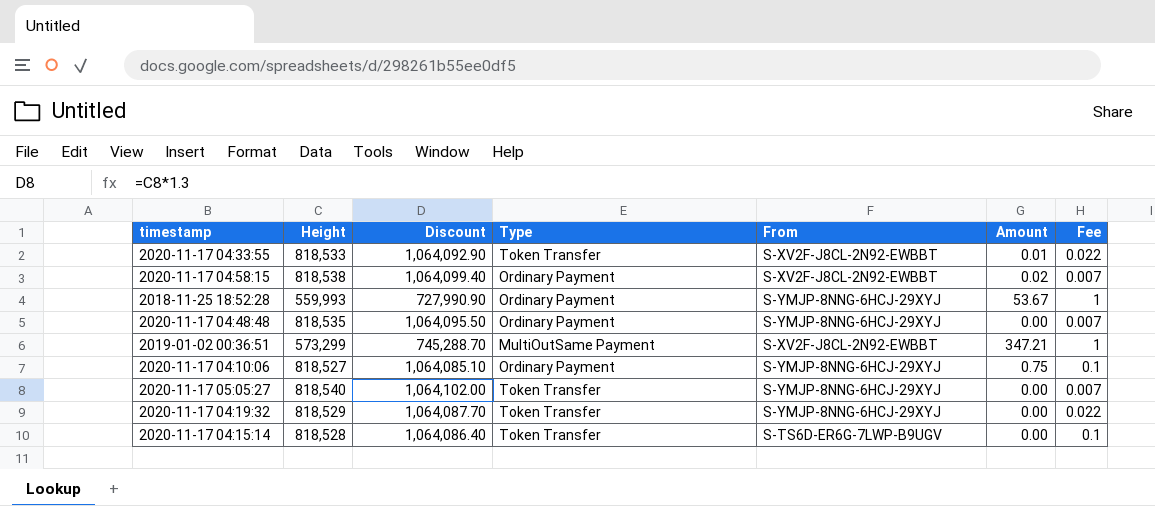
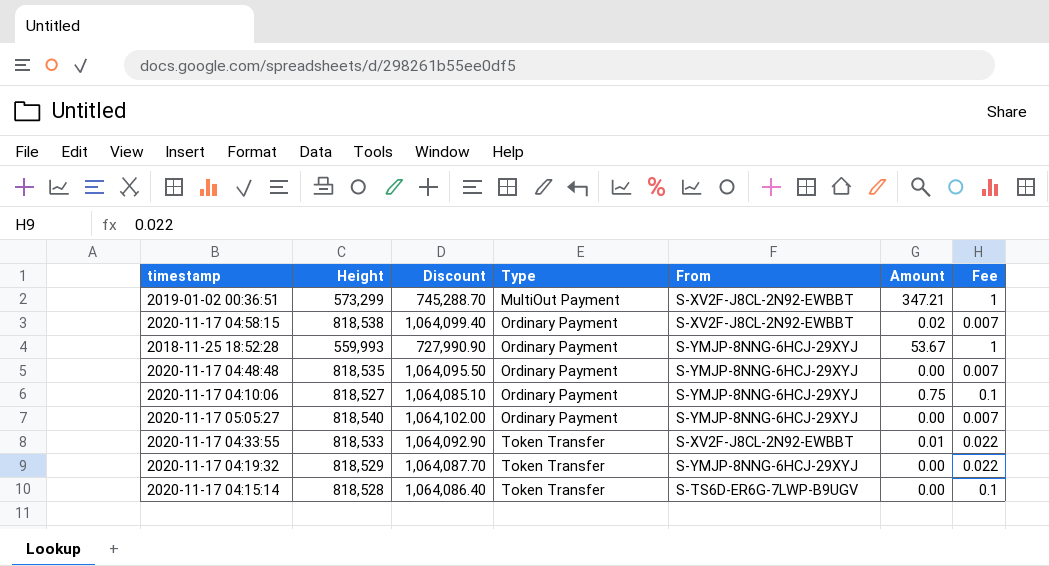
row order: none -> Type ascending
2019-01-02 00:36:51 | Type: MultiOutSame Payment -> MultiOut Payment
2020-11-17 05:05:27 | Type: Token Transfer -> Ordinary Payment

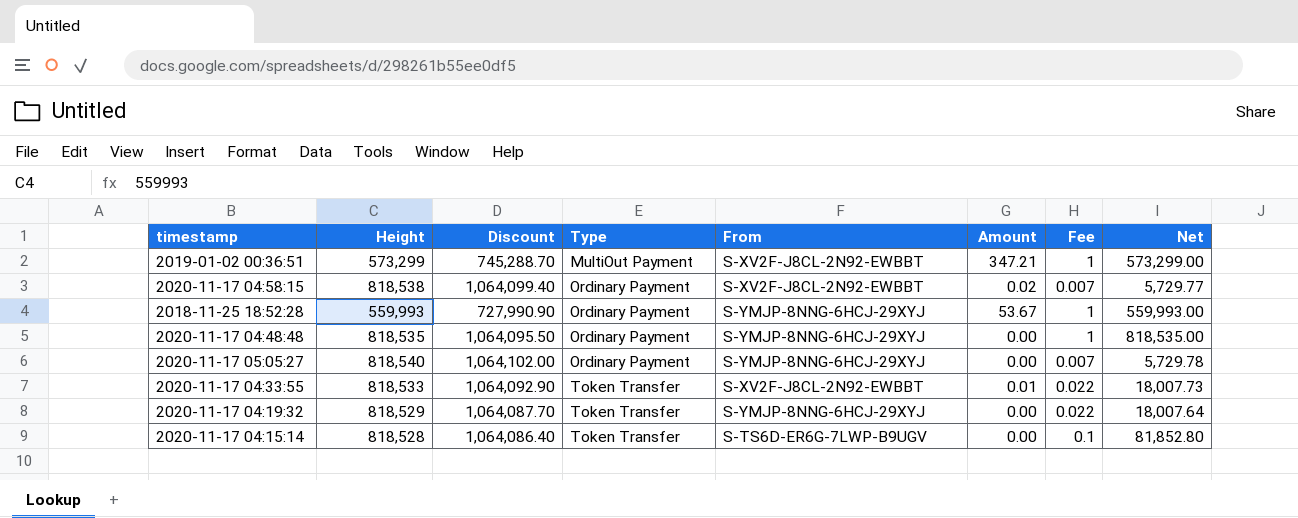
column Net | formula: none -> [Height] * [Fee]
row 2020-11-17 04:10:06: 818,527 | 1,064,085.10 | Ordinary Payment | S-YMJP-8NNG-6HCJ-29XYJ | 0.75 | 0.1 -> none
2020-11-17 04:48:48 | Fee: 0.007 -> 1

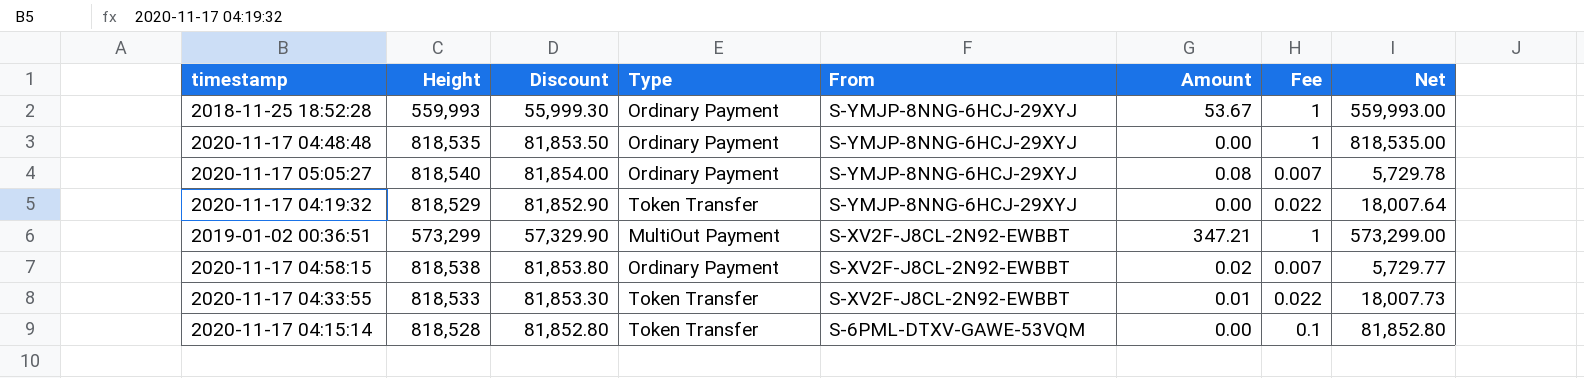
row order: Type ascending -> From descending
column Discount | formula: [Height] * 1.3 -> [Height] * 0.1
2020-11-17 05:05:27 | Amount: 0.00 -> 0.08
2020-11-17 04:15:14 | From: S-TS6D-ER6G-7LWP-B9UGV -> S-6PML-DTXV-GAWE-53VQM

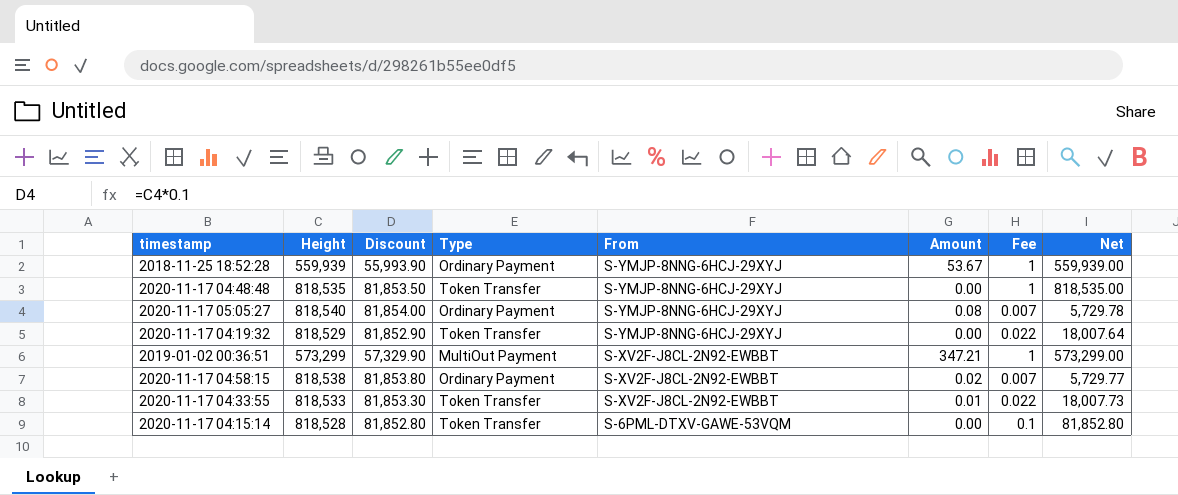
2018-11-25 18:52:28 | Height: 559,993 -> 559,939
2018-11-25 18:52:28 | Discount: 55,999.30 -> 55,993.90
2018-11-25 18:52:28 | Net: 559,993.00 -> 559,939.00
2020-11-17 04:48:48 | Type: Ordinary Payment -> Token Transfer

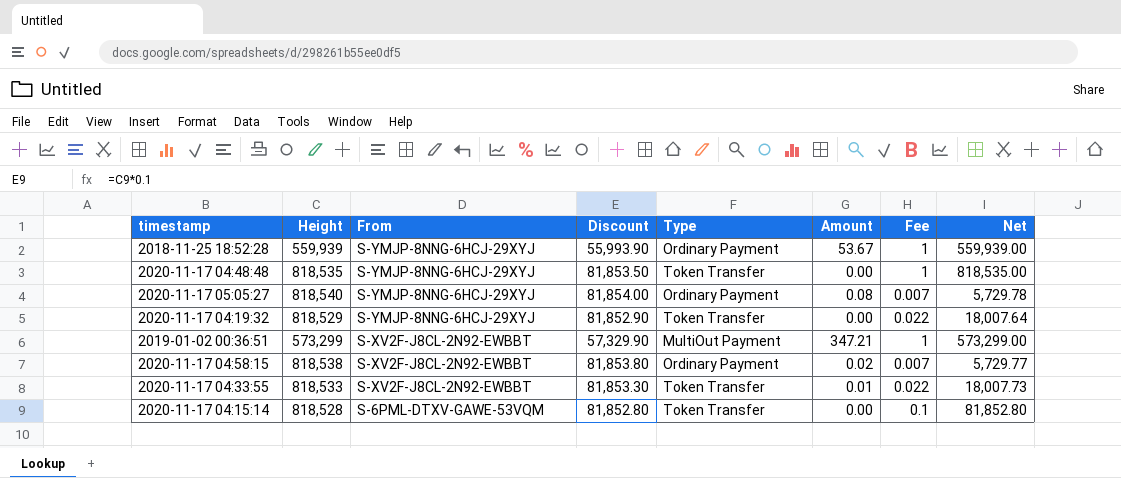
column From | position: 5 -> 3

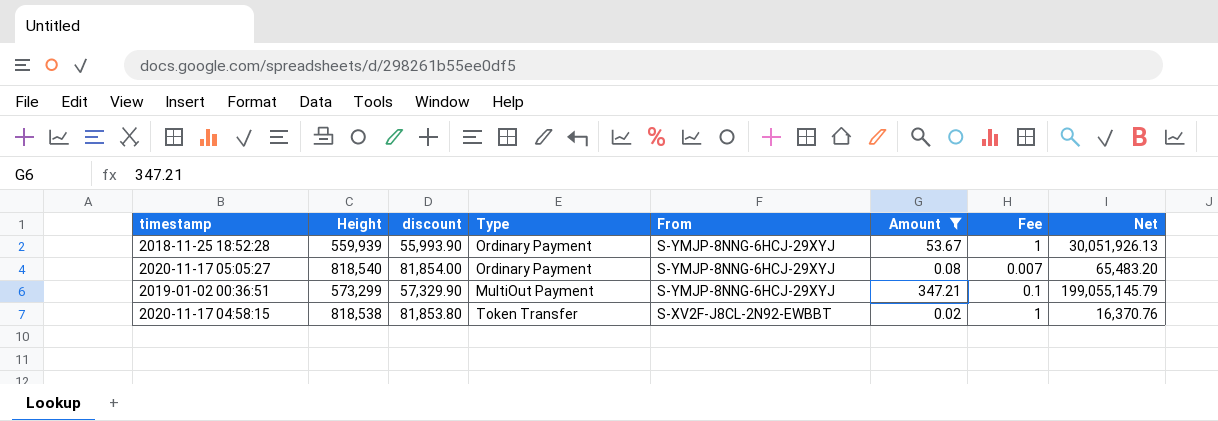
filter: none -> Amount >= 0.02
column name: Discount -> discount
column From | position: 3 -> 5
column Net | formula: [Height] * [Fee] -> [Height] * [Amount]
2019-01-02 00:36:51 | From: S-XV2F-J8CL-2N92-EWBBT -> S-YMJP-8NNG-6HCJ-29XYJ
2019-01-02 00:36:51 | Fee: 1 -> 0.1
2020-11-17 04:58:15 | Type: Ordinary Payment -> Token Transfer
2020-11-17 04:58:15 | Fee: 0.007 -> 1

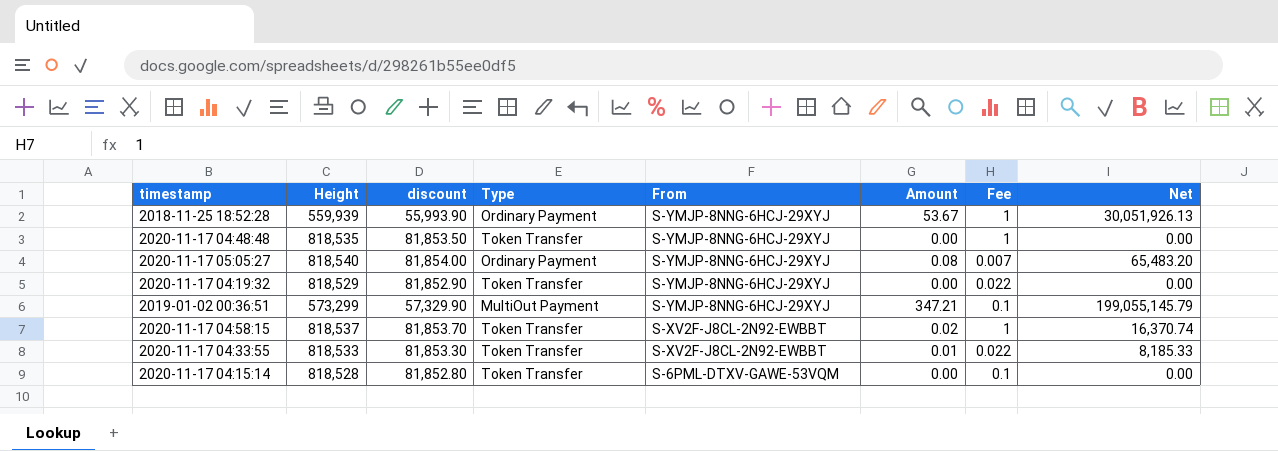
filter: Amount >= 0.02 -> none
2020-11-17 04:58:15 | Height: 818,538 -> 818,537
2020-11-17 04:58:15 | discount: 81,853.80 -> 81,853.70
2020-11-17 04:58:15 | Net: 16,370.76 -> 16,370.74

